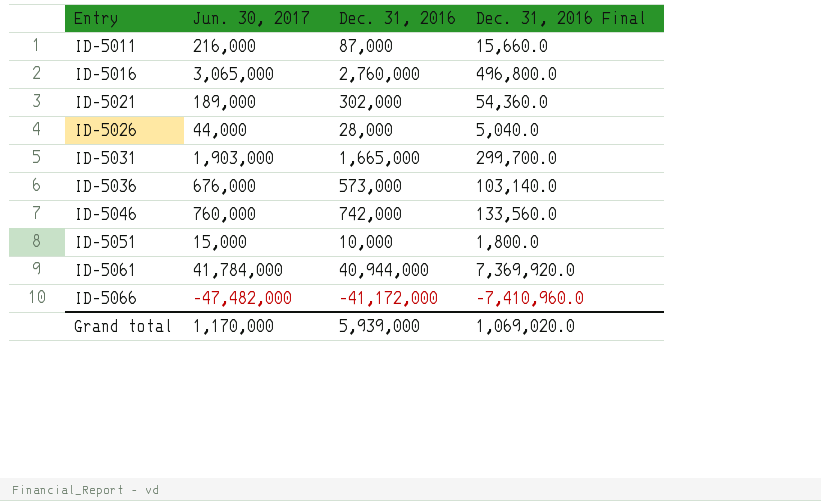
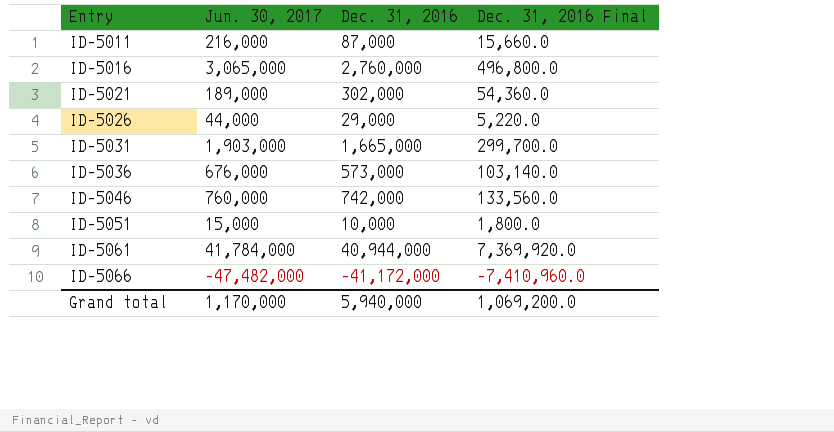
ID-5026 | Dec. 31, 2016: 28,000 -> 29,000
ID-5026 | Dec. 31, 2016 Final: 5,040.0 -> 5,220.0
Grand total | Dec. 31, 2016: 5,939,000 -> 5,940,000
Grand total | Dec. 31, 2016 Final: 1,069,020.0 -> 1,069,200.0

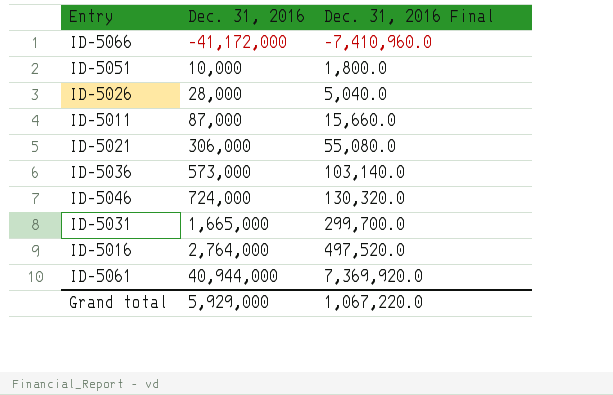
row order: Entry ascending -> Dec. 31, 2016 ascending
column Jun. 30, 2017 | position: 2 -> none
ID-5026 | Dec. 31, 2016: 29,000 -> 28,000
ID-5026 | Dec. 31, 2016 Final: 5,220.0 -> 5,040.0
ID-5021 | Dec. 31, 2016: 302,000 -> 306,000
ID-5021 | Dec. 31, 2016 Final: 54,360.0 -> 55,080.0
ID-5046 | Dec. 31, 2016: 742,000 -> 724,000
ID-5046 | Dec. 31, 2016 Final: 133,560.0 -> 130,320.0
ID-5016 | Dec. 31, 2016: 2,760,000 -> 2,764,000
ID-5016 | Dec. 31, 2016 Final: 496,800.0 -> 497,520.0
Grand total | Dec. 31, 2016: 5,940,000 -> 5,929,000
Grand total | Dec. 31, 2016 Final: 1,069,200.0 -> 1,067,220.0

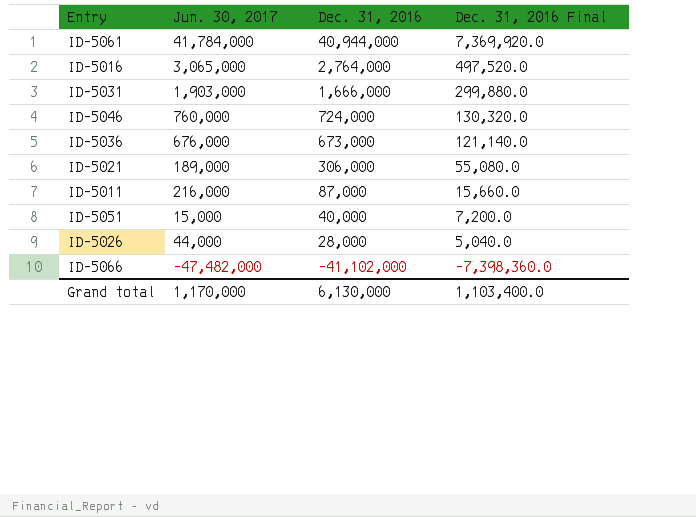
row order: Dec. 31, 2016 ascending -> Dec. 31, 2016 descending
column Jun. 30, 2017 | position: none -> 2
ID-5031 | Dec. 31, 2016: 1,665,000 -> 1,666,000
ID-5031 | Dec. 31, 2016 Final: 299,700.0 -> 299,880.0
ID-5036 | Dec. 31, 2016: 573,000 -> 673,000
ID-5036 | Dec. 31, 2016 Final: 103,140.0 -> 121,140.0
ID-5051 | Dec. 31, 2016: 10,000 -> 40,000
ID-5051 | Dec. 31, 2016 Final: 1,800.0 -> 7,200.0
ID-5066 | Dec. 31, 2016: -41,172,000 -> -41,102,000
ID-5066 | Dec. 31, 2016 Final: -7,410,960.0 -> -7,398,360.0
Grand total | Dec. 31, 2016: 5,929,000 -> 6,130,000
Grand total | Dec. 31, 2016 Final: 1,067,220.0 -> 1,103,400.0

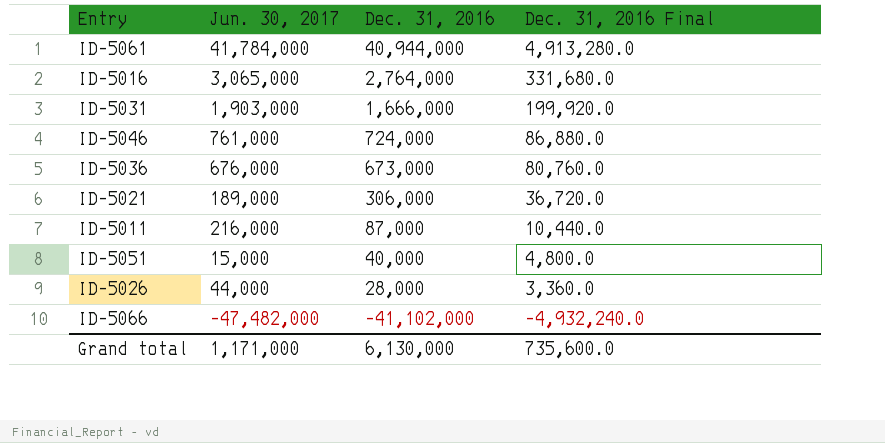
column Dec. 31, 2016 Final | formula: [Dec. 31, 2016] * 0.18 -> [Dec. 31, 2016] * 0.12
ID-5046 | Jun. 30, 2017: 760,000 -> 761,000
Grand total | Jun. 30, 2017: 1,170,000 -> 1,171,000
Grand total | Dec. 31, 2016 Final: 1,103,400.0 -> 735,600.0

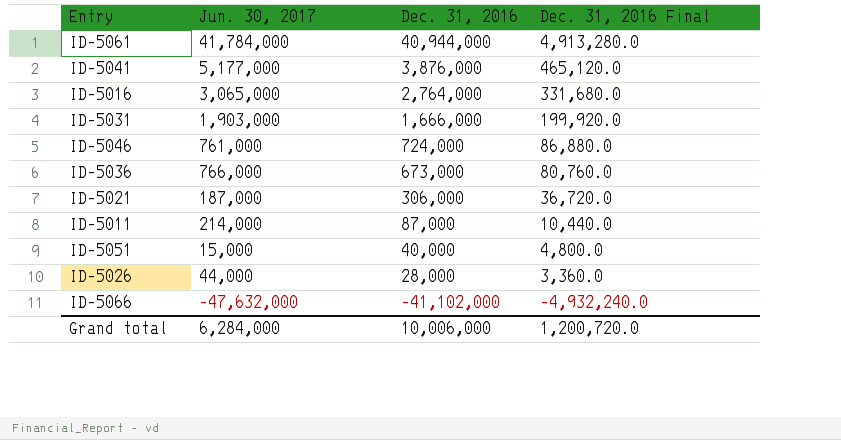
row ID-5041: none -> 5,177,000 | 3,876,000 | 465,120.0
ID-5036 | Jun. 30, 2017: 676,000 -> 766,000
ID-5021 | Jun. 30, 2017: 189,000 -> 187,000
ID-5011 | Jun. 30, 2017: 216,000 -> 214,000
ID-5066 | Jun. 30, 2017: -47,482,000 -> -47,632,000
Grand total | Jun. 30, 2017: 1,171,000 -> 6,284,000
Grand total | Dec. 31, 2016: 6,130,000 -> 10,006,000
Grand total | Dec. 31, 2016 Final: 735,600.0 -> 1,200,720.0

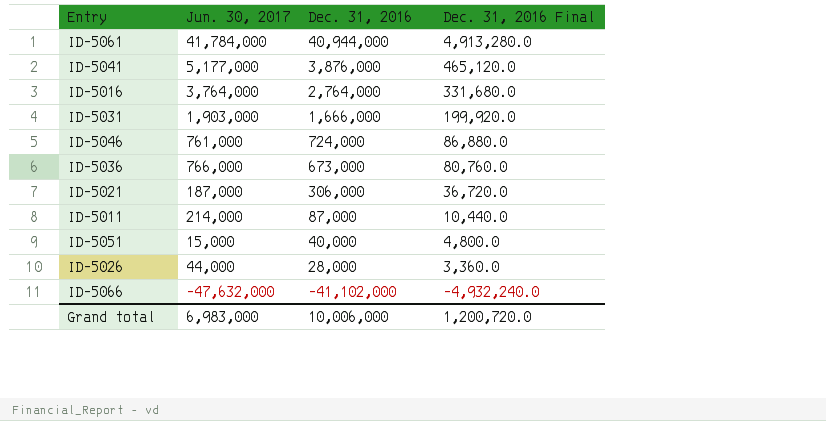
ID-5016 | Jun. 30, 2017: 3,065,000 -> 3,764,000
Grand total | Jun. 30, 2017: 6,284,000 -> 6,983,000

